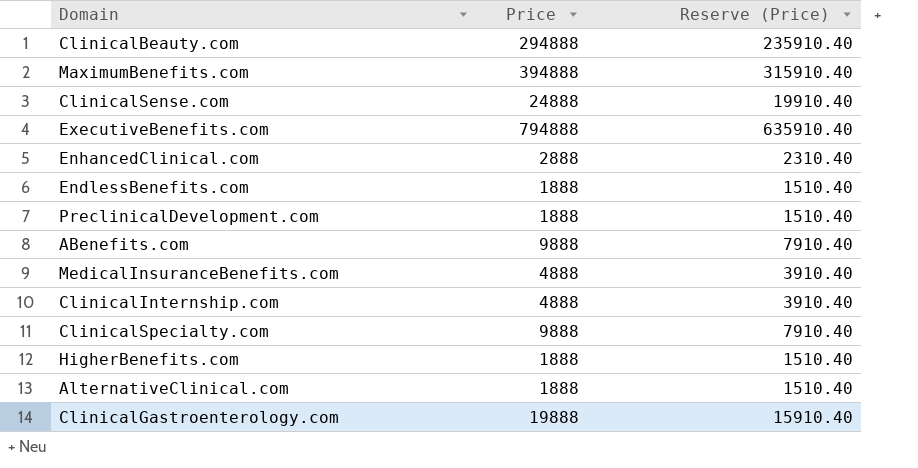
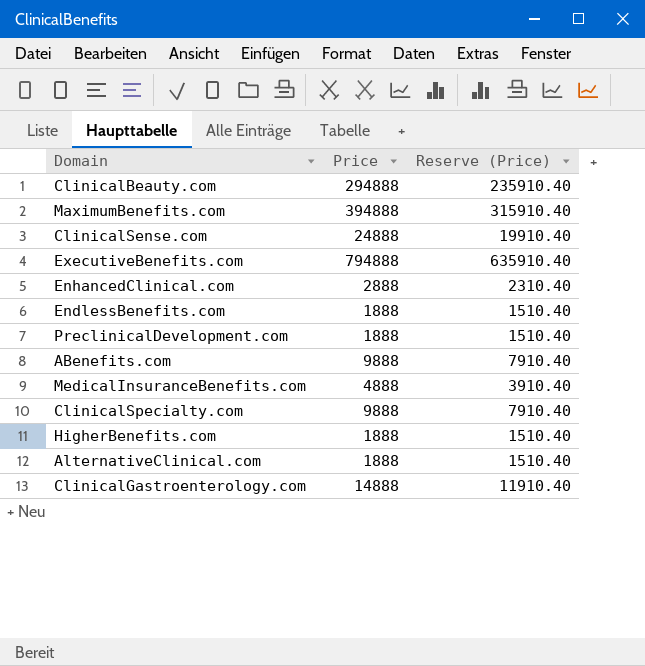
row ClinicalInternship.com: 4888 | 3910.40 -> none
ClinicalGastroenterology.com | Price: 19888 -> 14888
ClinicalGastroenterology.com | Reserve (Price): 15910.40 -> 11910.40

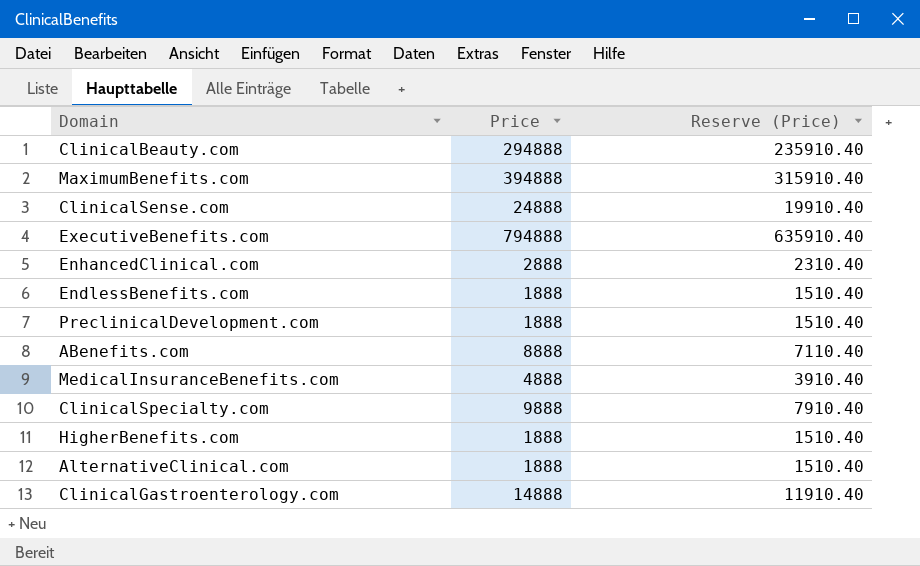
ABenefits.com | Price: 9888 -> 8888
ABenefits.com | Reserve (Price): 7910.40 -> 7110.40

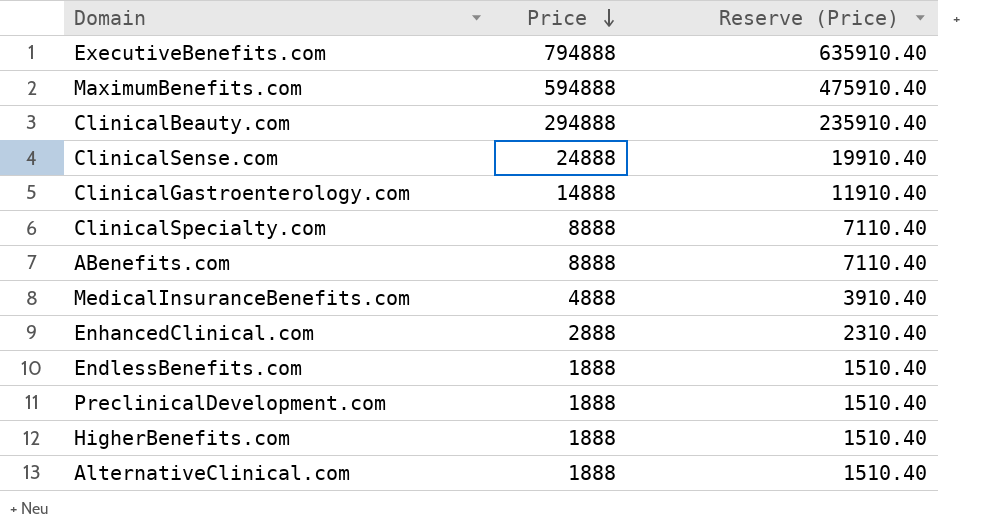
row order: none -> Price descending
MaximumBenefits.com | Price: 394888 -> 594888
MaximumBenefits.com | Reserve (Price): 315910.40 -> 475910.40
ClinicalSpecialty.com | Price: 9888 -> 8888
ClinicalSpecialty.com | Reserve (Price): 7910.40 -> 7110.40

